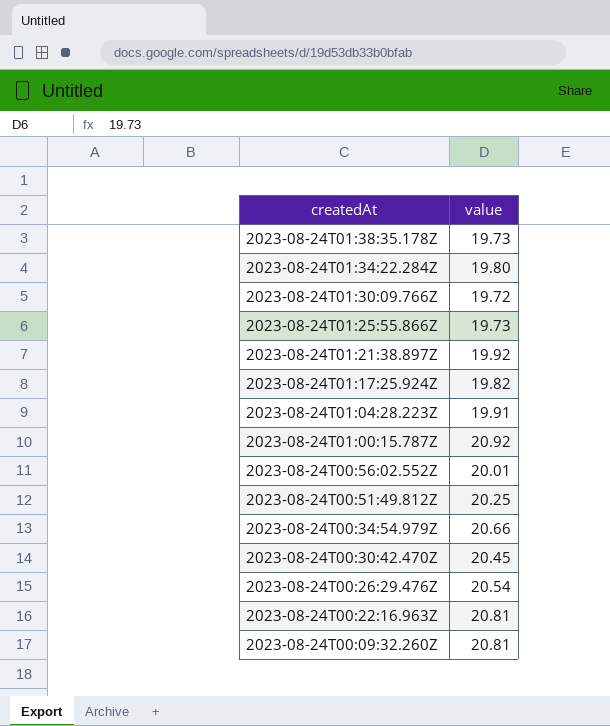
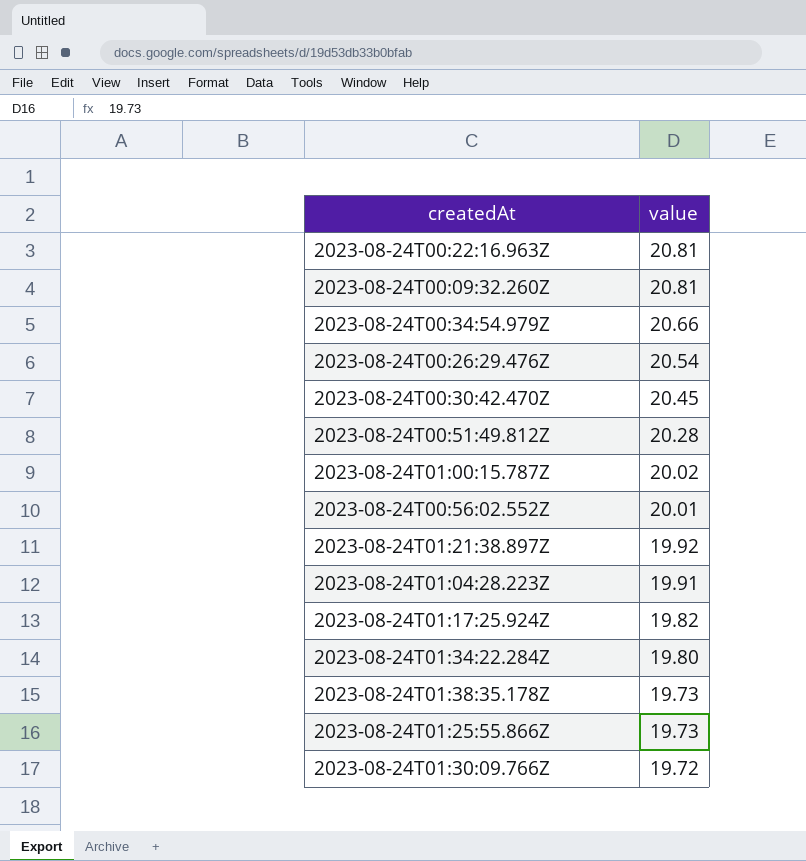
row order: createdAt descending -> value descending
2023-08-24T00:51:49.812Z | value: 20.25 -> 20.28
2023-08-24T01:00:15.787Z | value: 20.92 -> 20.02

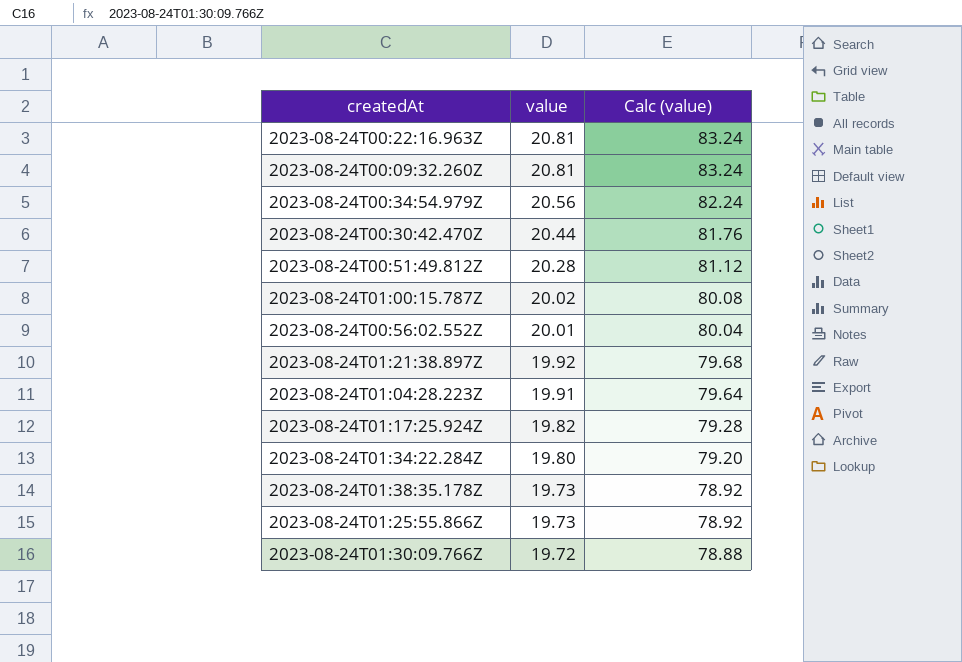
column Calc (value) | formula: none -> [value] * 4
row 2023-08-24T00:26:29.476Z: 20.54 -> none
2023-08-24T00:34:54.979Z | value: 20.66 -> 20.56
2023-08-24T00:30:42.470Z | value: 20.45 -> 20.44

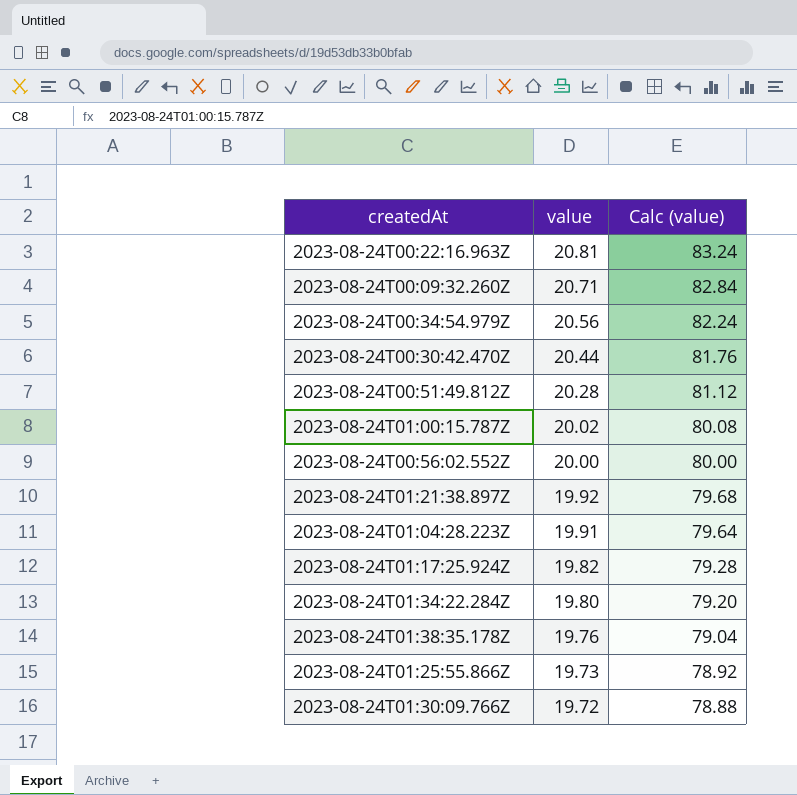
2023-08-24T00:09:32.260Z | value: 20.81 -> 20.71
2023-08-24T00:09:32.260Z | Calc (value): 83.24 -> 82.84
2023-08-24T00:56:02.552Z | value: 20.01 -> 20.00
2023-08-24T00:56:02.552Z | Calc (value): 80.04 -> 80.00
2023-08-24T01:38:35.178Z | value: 19.73 -> 19.76
2023-08-24T01:38:35.178Z | Calc (value): 78.92 -> 79.04

